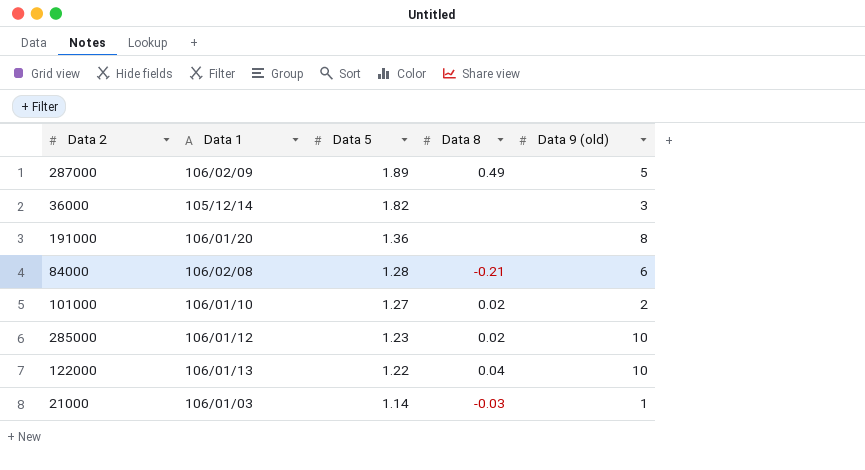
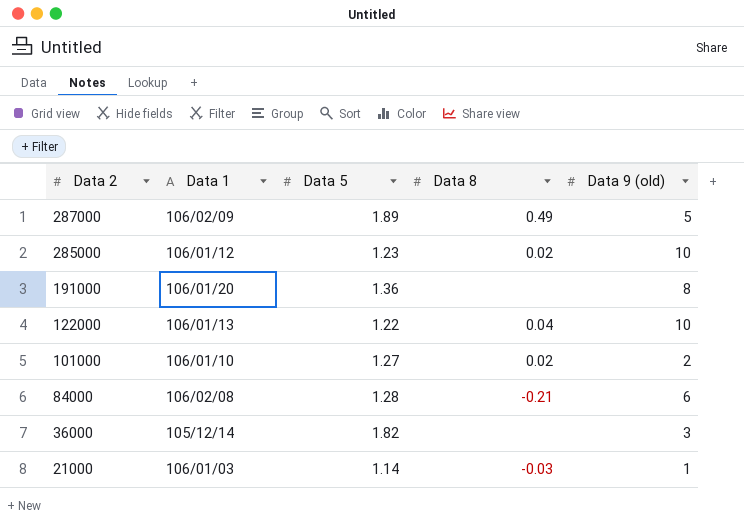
row order: Data 5 descending -> Data 2 descending

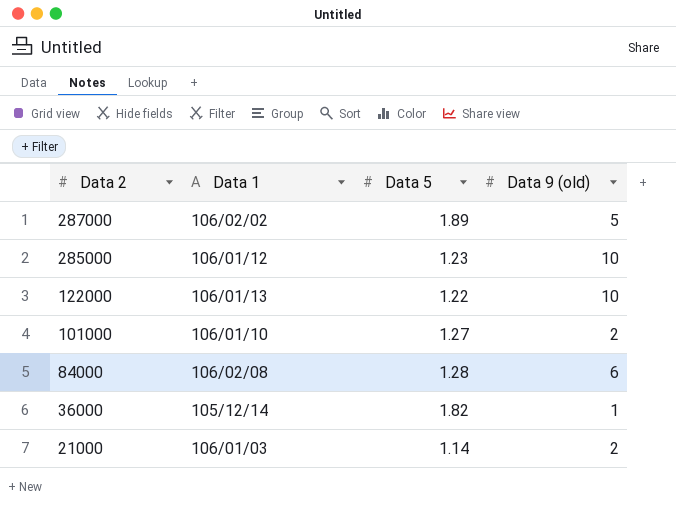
column Data 8 | position: 4 -> none
row 191000: 106/01/20 | 1.36 | none | 8 -> none
287000 | Data 1: 106/02/09 -> 106/02/02
36000 | Data 9 (old): 3 -> 1
21000 | Data 9 (old): 1 -> 2

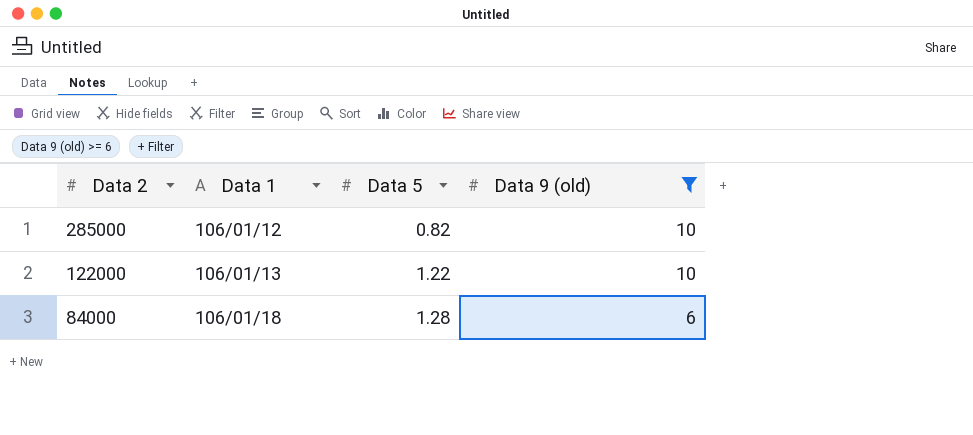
filter: none -> Data 9 (old) >= 6
285000 | Data 5: 1.23 -> 0.82
84000 | Data 1: 106/02/08 -> 106/01/18

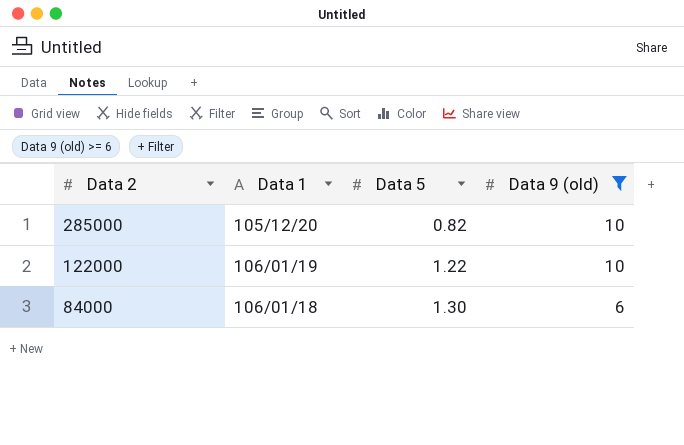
285000 | Data 1: 106/01/12 -> 105/12/20
122000 | Data 1: 106/01/13 -> 106/01/19
84000 | Data 5: 1.28 -> 1.30

